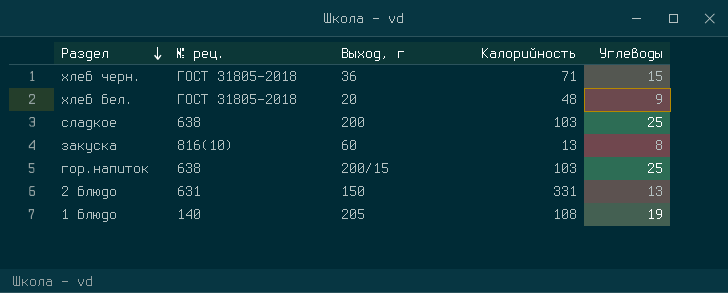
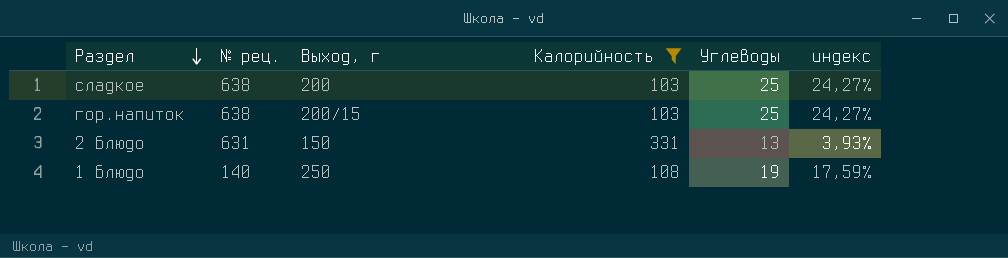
filter: none -> Калорийность >= 103
column индекс | formula: none -> [Углеводы] / [Калорийность]
1 блюдо | Выход, г: 205 -> 250

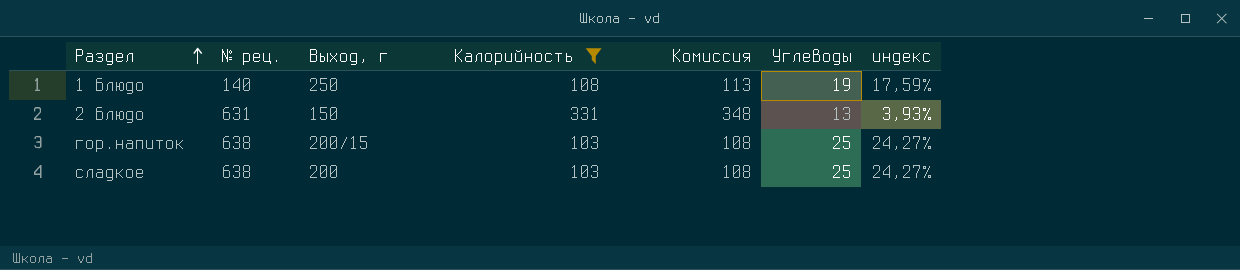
row order: Раздел descending -> Раздел ascending
column Комиссия | formula: none -> [Калорийность] * 1,05

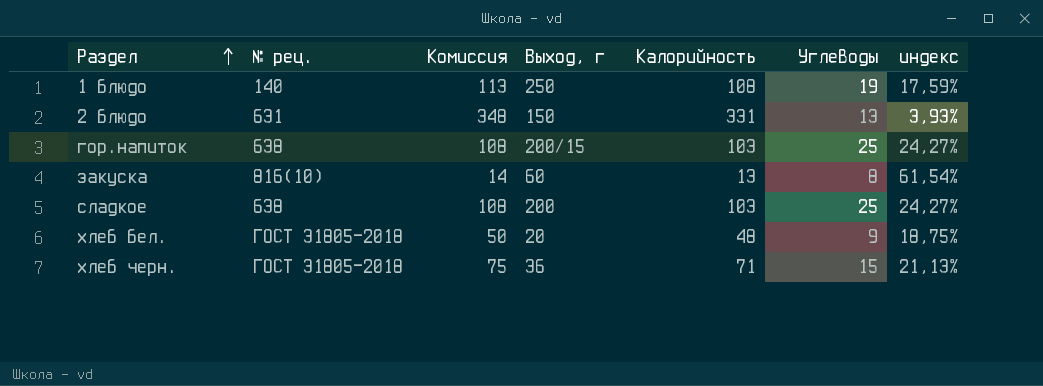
filter: Калорийность >= 103 -> none
column Комиссия | position: 5 -> 3

